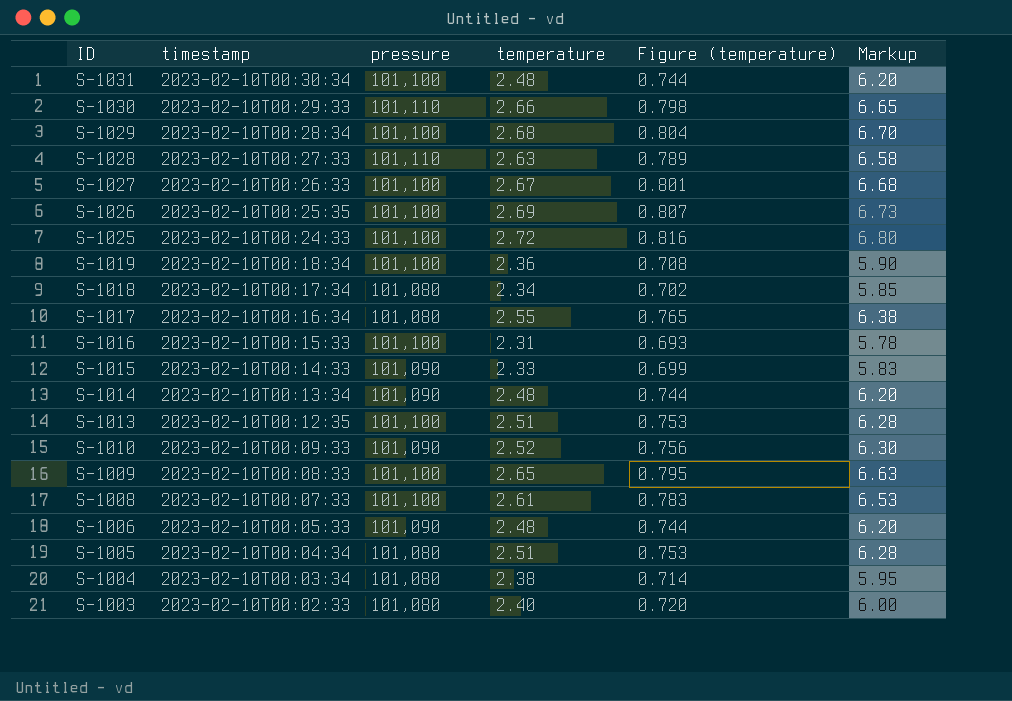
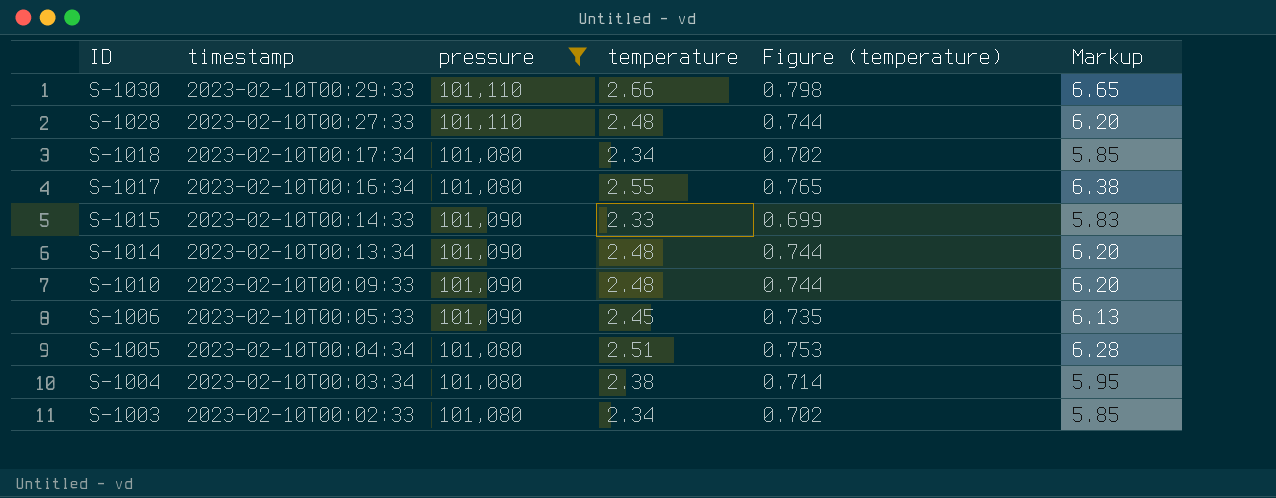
filter: none -> pressure != 101,100
S-1028 | temperature: 2.63 -> 2.48
S-1028 | Figure (temperature): 0.789 -> 0.744
S-1028 | Markup: 6.58 -> 6.20
S-1010 | temperature: 2.52 -> 2.48
S-1010 | Figure (temperature): 0.756 -> 0.744
S-1010 | Markup: 6.30 -> 6.20
S-1006 | temperature: 2.48 -> 2.45
S-1006 | Figure (temperature): 0.744 -> 0.735
S-1006 | Markup: 6.20 -> 6.13
S-1003 | temperature: 2.40 -> 2.34
S-1003 | Figure (temperature): 0.720 -> 0.702
S-1003 | Markup: 6.00 -> 5.85

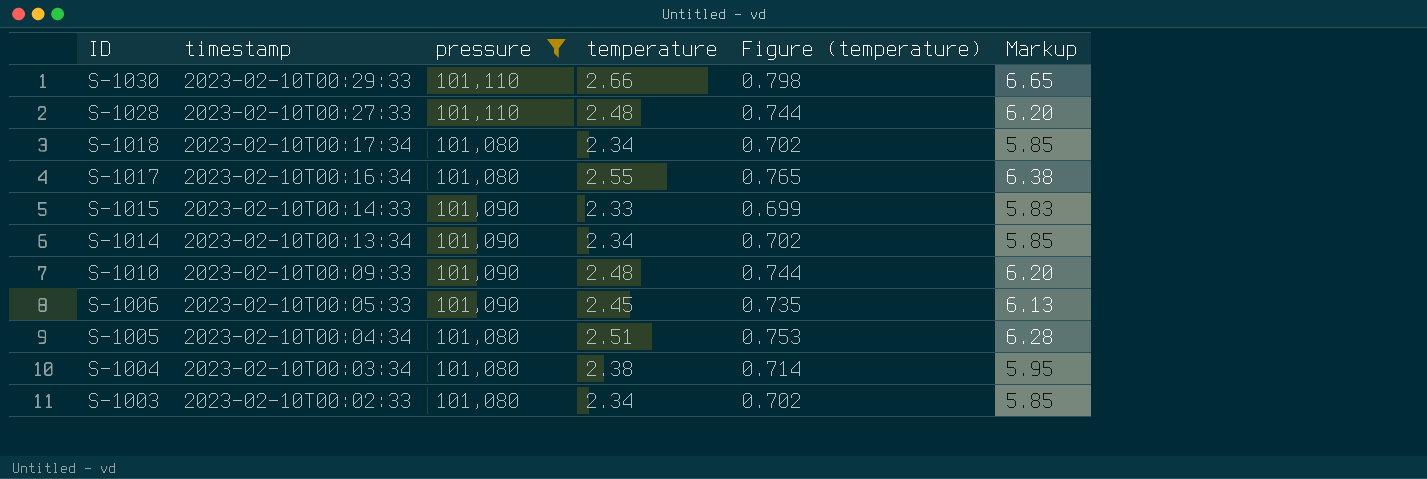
S-1014 | temperature: 2.48 -> 2.34
S-1014 | Figure (temperature): 0.744 -> 0.702
S-1014 | Markup: 6.20 -> 5.85

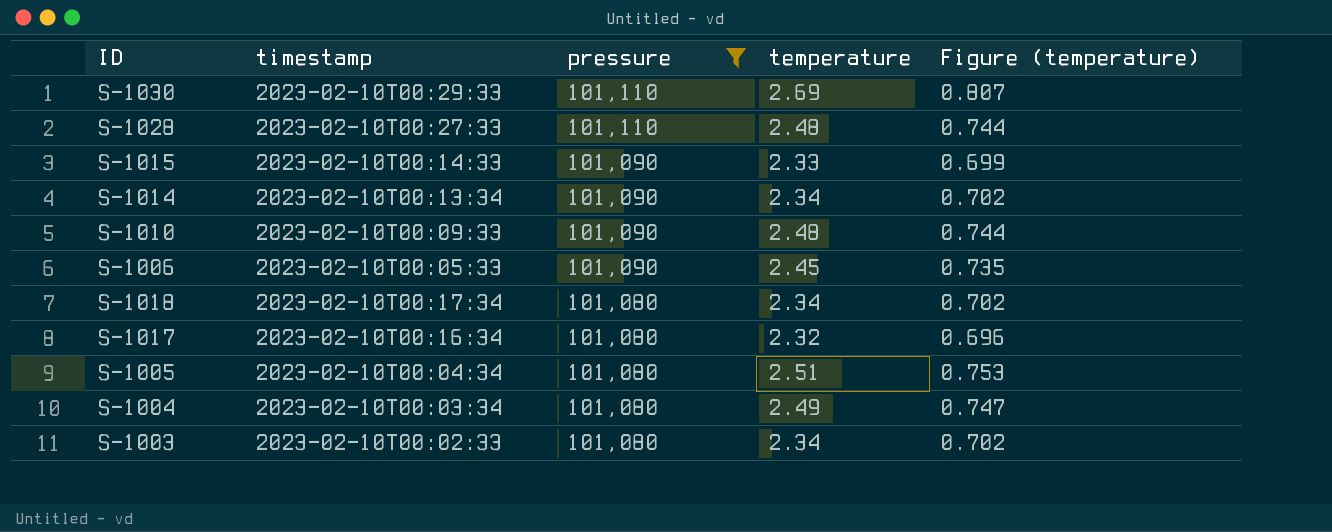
row order: ID descending -> pressure descending
column Markup | formula: [temperature] * 2.5 -> none
S-1030 | temperature: 2.66 -> 2.69
S-1030 | Figure (temperature): 0.798 -> 0.807
S-1017 | temperature: 2.55 -> 2.32
S-1017 | Figure (temperature): 0.765 -> 0.696
S-1004 | temperature: 2.38 -> 2.49
S-1004 | Figure (temperature): 0.714 -> 0.747

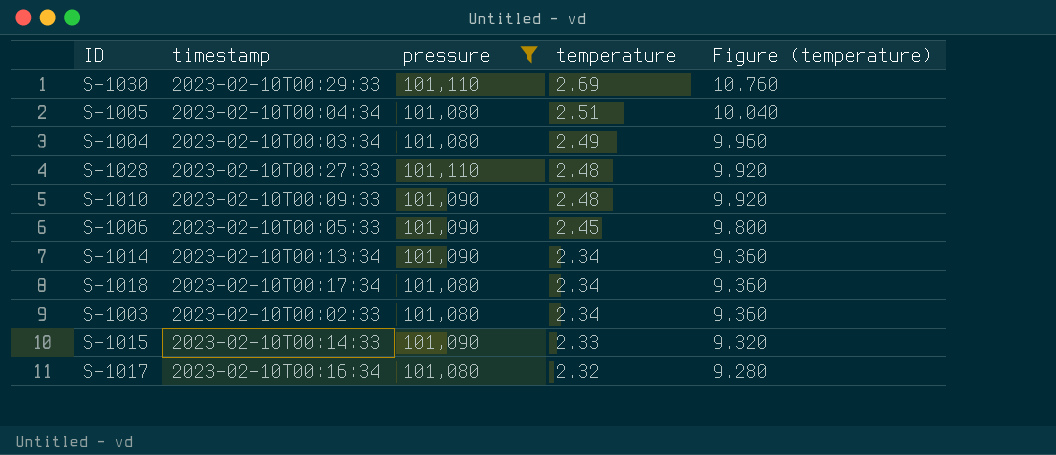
row order: pressure descending -> temperature descending
column Figure (temperature) | formula: [temperature] * 0.3 -> [temperature] * 4

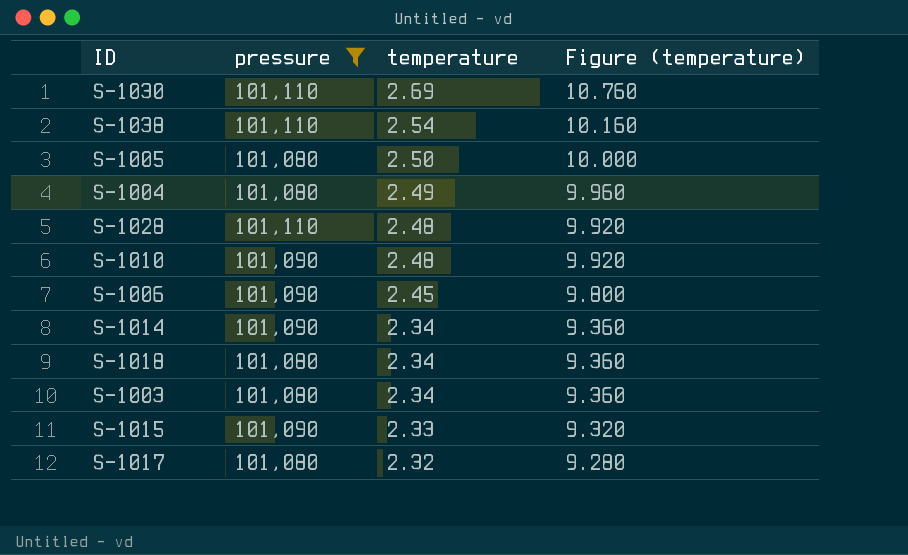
column timestamp | position: 2 -> none
row S-1038: none -> 101,110 | 2.54 | 10.160
S-1005 | temperature: 2.51 -> 2.50
S-1005 | Figure (temperature): 10.040 -> 10.000

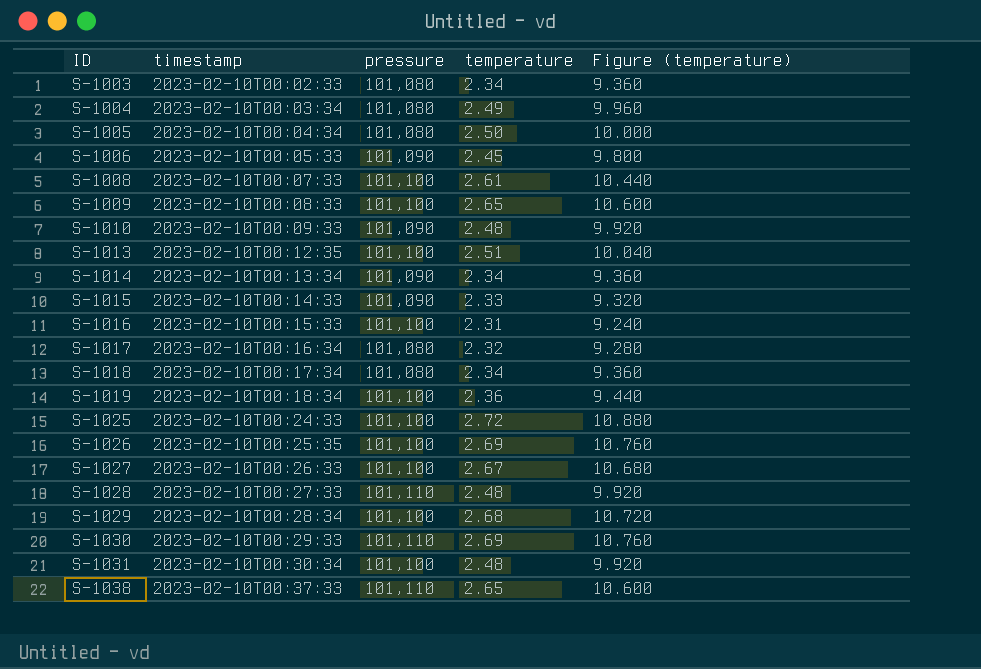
filter: pressure != 101,100 -> none
row order: temperature descending -> ID ascending
column timestamp | position: none -> 2
S-1038 | temperature: 2.54 -> 2.65
S-1038 | Figure (temperature): 10.160 -> 10.600

